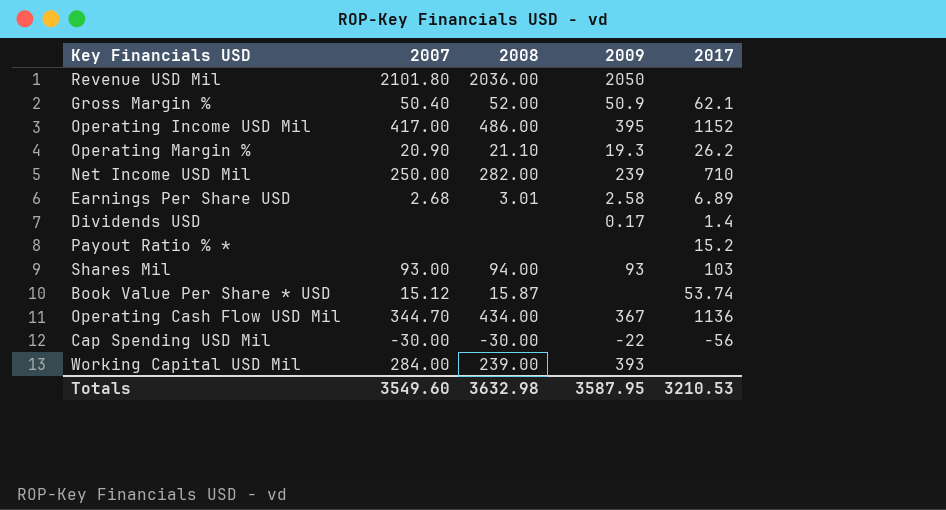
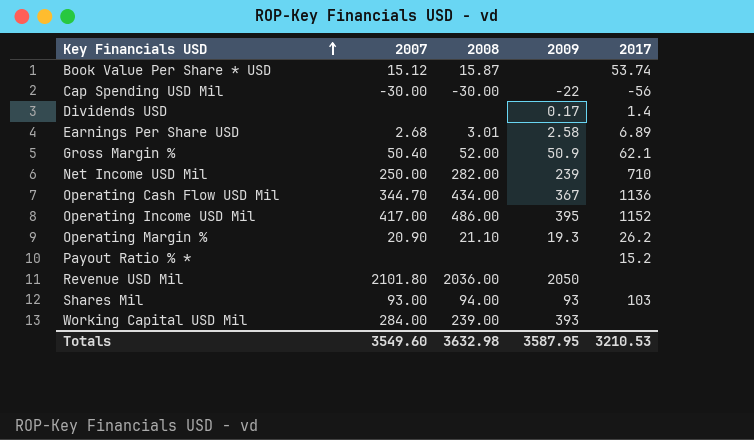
row order: none -> Key Financials USD ascending

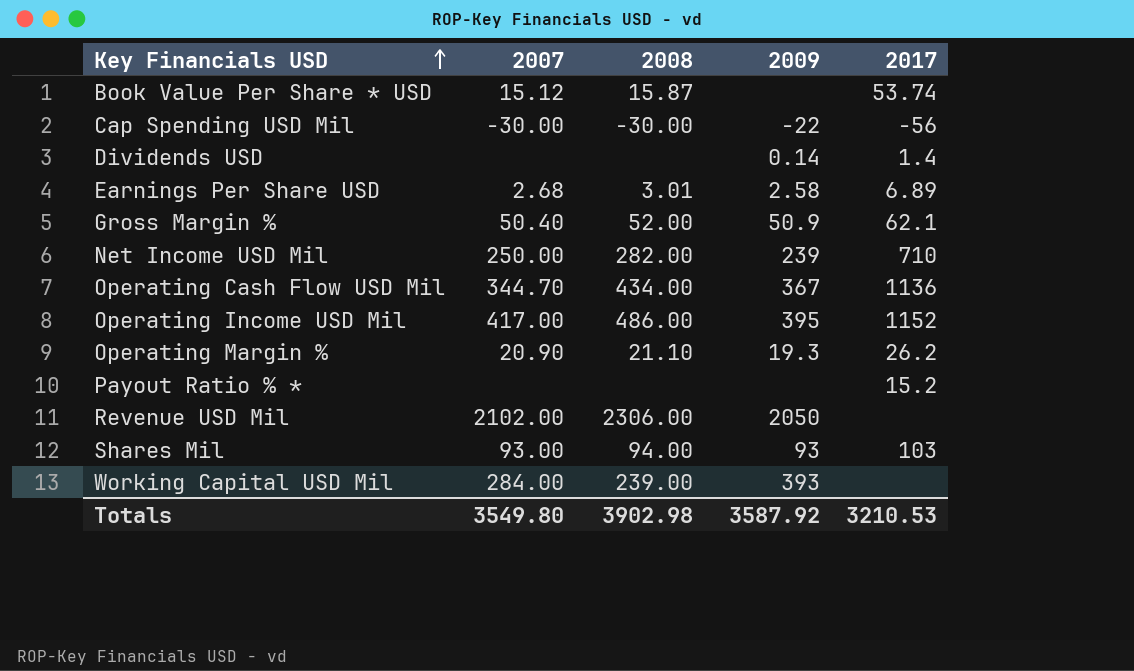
Dividends USD | 2009: 0.17 -> 0.14
Revenue USD Mil | 2007: 2101.80 -> 2102.00
Revenue USD Mil | 2008: 2036.00 -> 2306.00
Totals | 2007: 3549.60 -> 3549.80
Totals | 2008: 3632.98 -> 3902.98
Totals | 2009: 3587.95 -> 3587.92

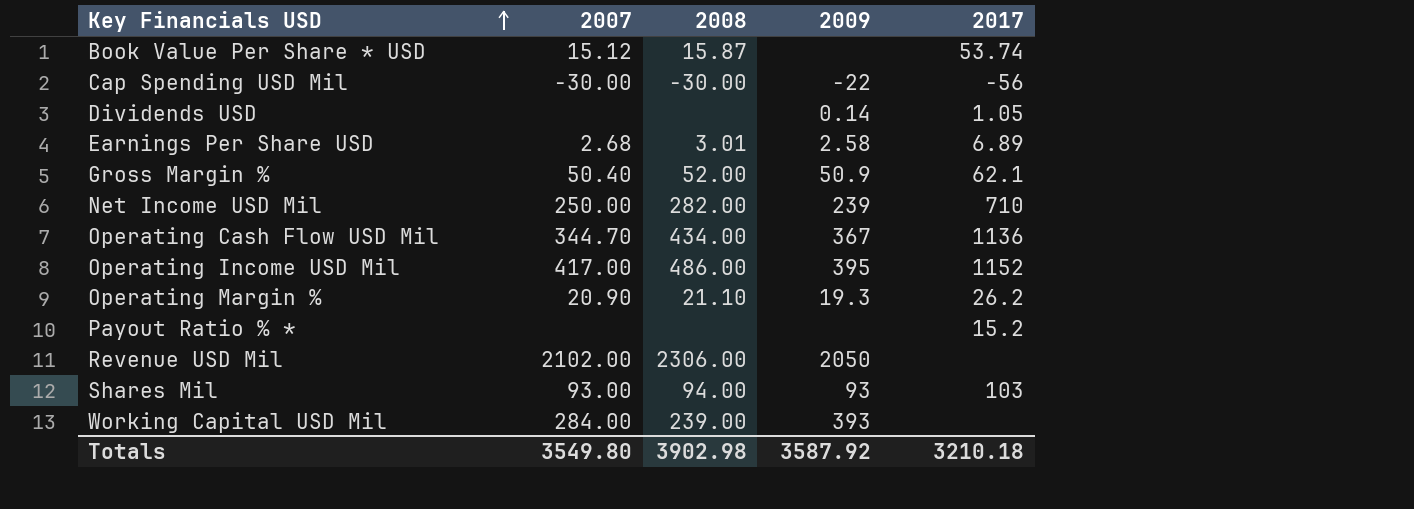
Dividends USD | 2017: 1.4 -> 1.05
Totals | 2017: 3210.53 -> 3210.18

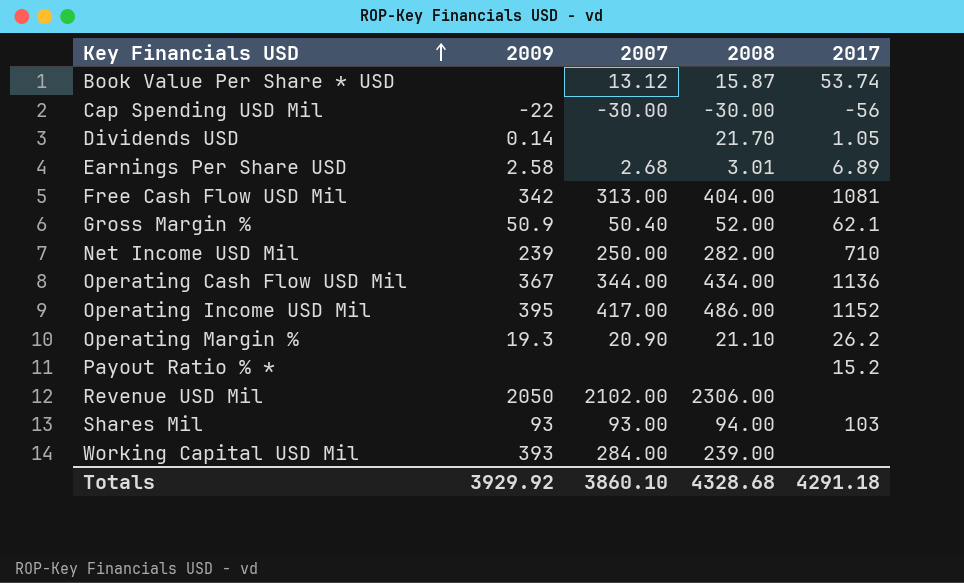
column 2009 | position: 4 -> 2
Book Value Per Share * USD | 2007: 15.12 -> 13.12
Dividends USD | 2008: none -> 21.70
row Free Cash Flow USD Mil: none -> 342 | 313.00 | 404.00 | 1081
Operating Cash Flow USD Mil | 2007: 344.70 -> 344.00
Totals | 2009: 3587.92 -> 3929.92
Totals | 2007: 3549.80 -> 3860.10
Totals | 2008: 3902.98 -> 4328.68
Totals | 2017: 3210.18 -> 4291.18

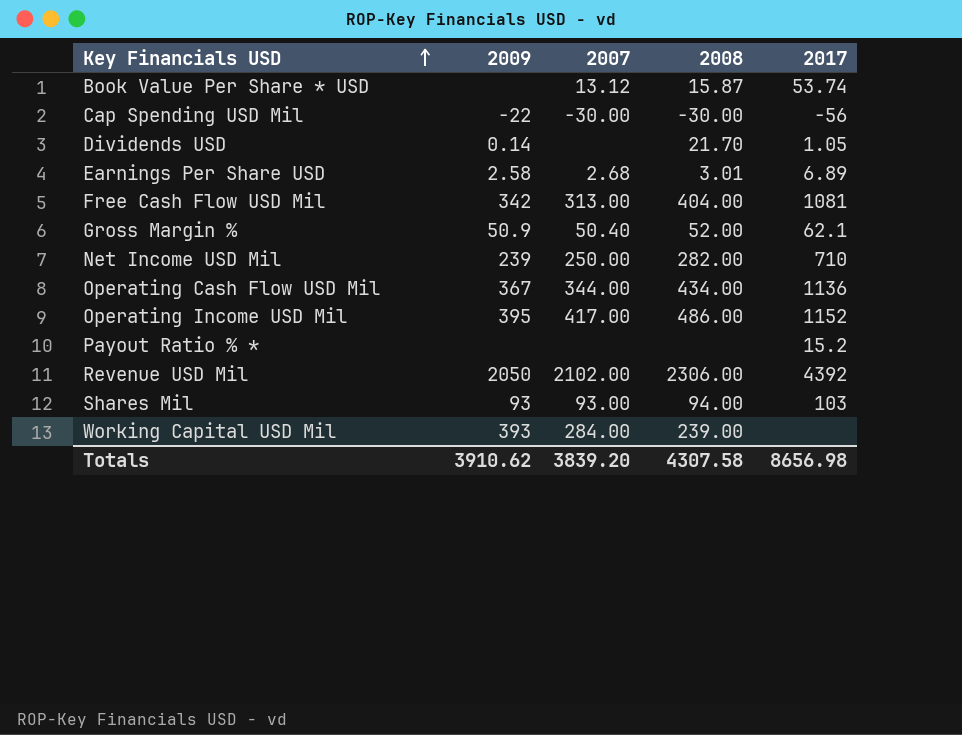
row Operating Margin %: 19.3 | 20.90 | 21.10 | 26.2 -> none
Revenue USD Mil | 2017: none -> 4392
Totals | 2009: 3929.92 -> 3910.62
Totals | 2007: 3860.10 -> 3839.20
Totals | 2008: 4328.68 -> 4307.58
Totals | 2017: 4291.18 -> 8656.98

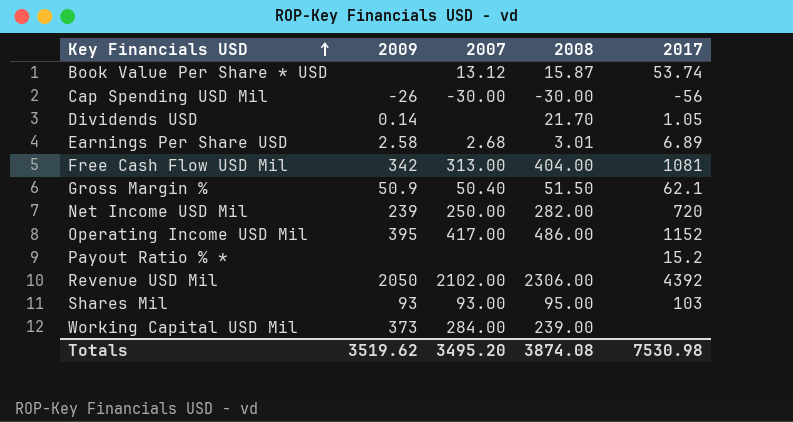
row Operating Cash Flow USD Mil: 367 | 344.00 | 434.00 | 1136 -> none
Cap Spending USD Mil | 2009: -22 -> -26
Gross Margin % | 2008: 52.00 -> 51.50
Net Income USD Mil | 2017: 710 -> 720
Shares Mil | 2008: 94.00 -> 95.00
Working Capital USD Mil | 2009: 393 -> 373
Totals | 2009: 3910.62 -> 3519.62
Totals | 2007: 3839.20 -> 3495.20
Totals | 2008: 4307.58 -> 3874.08
Totals | 2017: 8656.98 -> 7530.98

